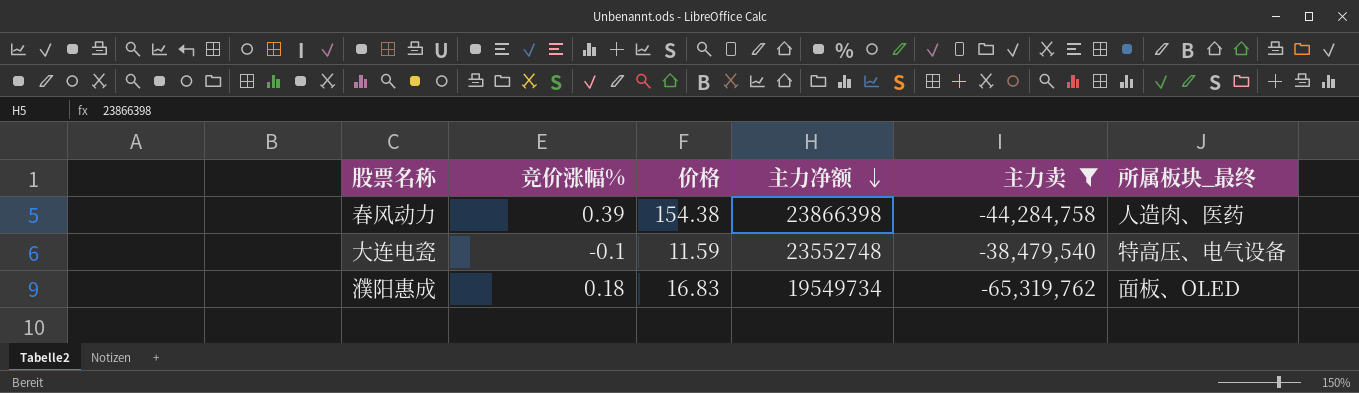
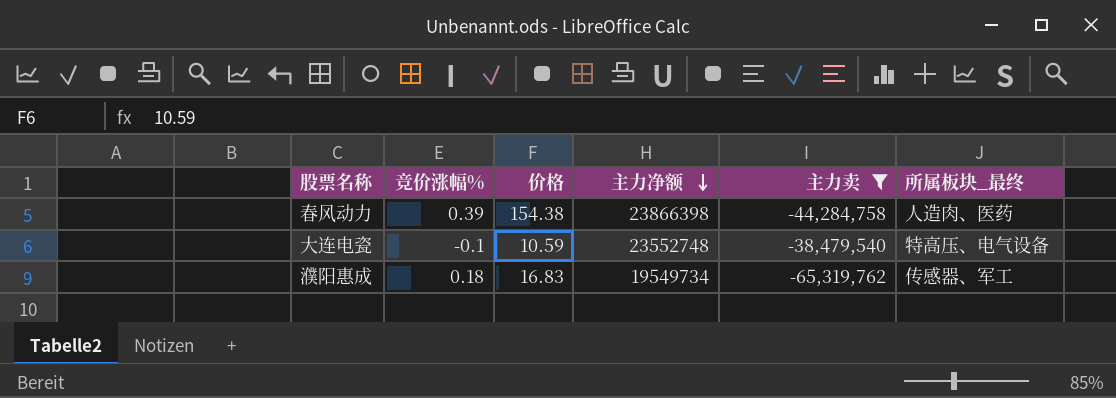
大连电瓷 | 价格: 11.59 -> 10.59
濮阳惠成 | 所属板块_最终: 面板、OLED -> 传感器、军工

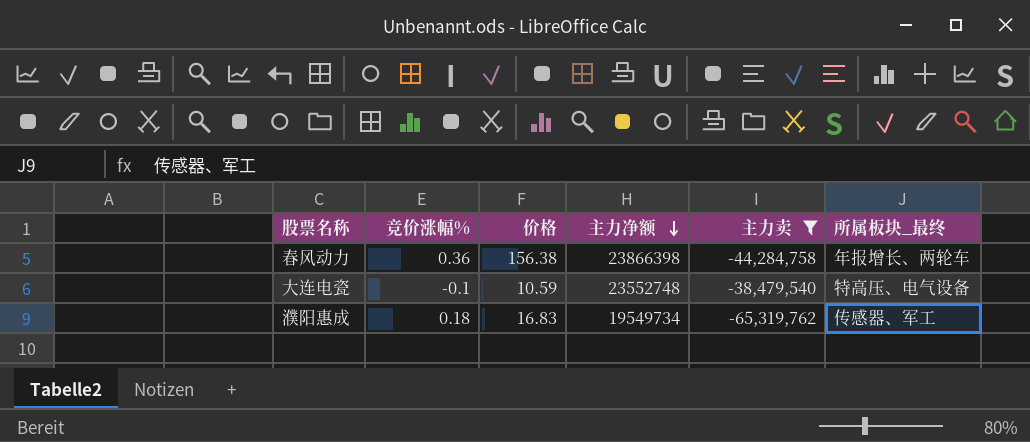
春风动力 | 竞价涨幅%: 0.39 -> 0.36
春风动力 | 价格: 154.38 -> 156.38
春风动力 | 所属板块_最终: 人造肉、医药 -> 年报增长、两轮车

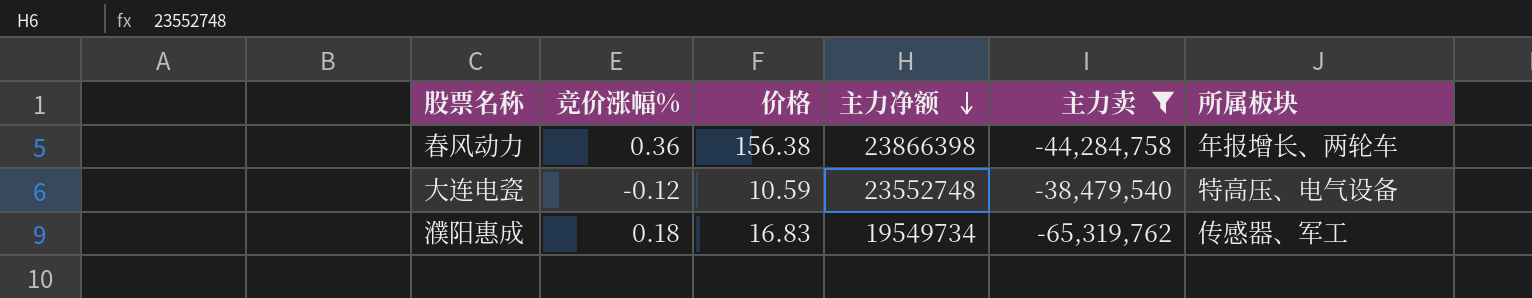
column name: 所属板块_最终 -> 所属板块
大连电瓷 | 竞价涨幅%: -0.1 -> -0.12

